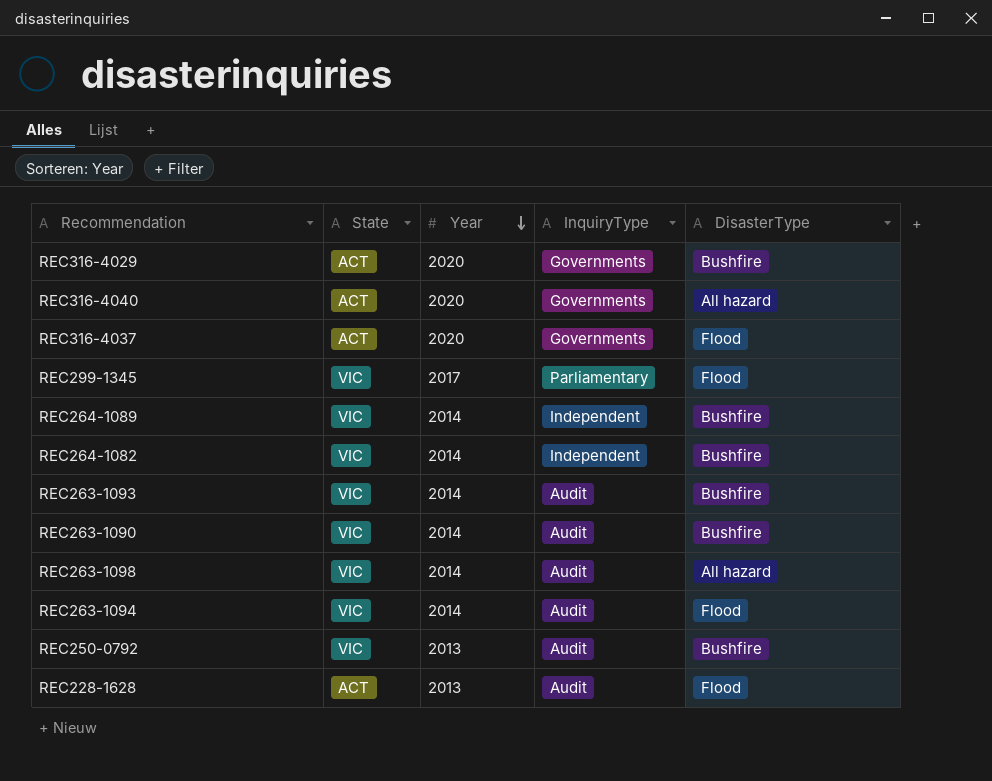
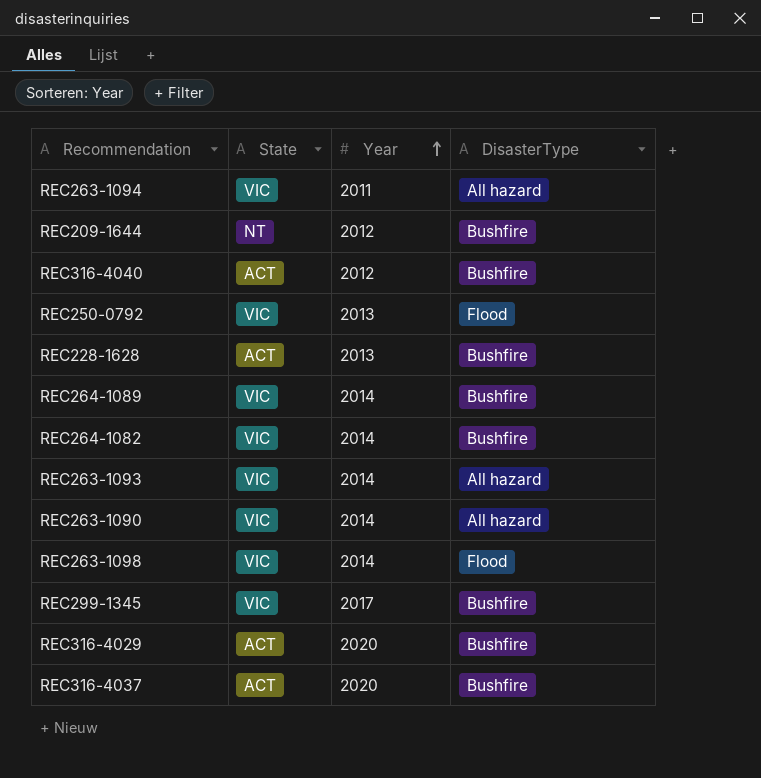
row order: Year descending -> Year ascending
column InquiryType | position: 4 -> none
REC263-1094 | Year: 2014 -> 2011
REC263-1094 | DisasterType: Flood -> All hazard
row REC209-1644: none -> NT | 2012 | Bushfire
REC316-4040 | Year: 2020 -> 2012
REC316-4040 | DisasterType: All hazard -> Bushfire
REC250-0792 | DisasterType: Bushfire -> Flood
REC228-1628 | DisasterType: Flood -> Bushfire
REC263-1093 | DisasterType: Bushfire -> All hazard
REC263-1090 | DisasterType: Bushfire -> All hazard
REC263-1098 | DisasterType: All hazard -> Flood
REC299-1345 | DisasterType: Flood -> Bushfire
REC316-4037 | DisasterType: Flood -> Bushfire

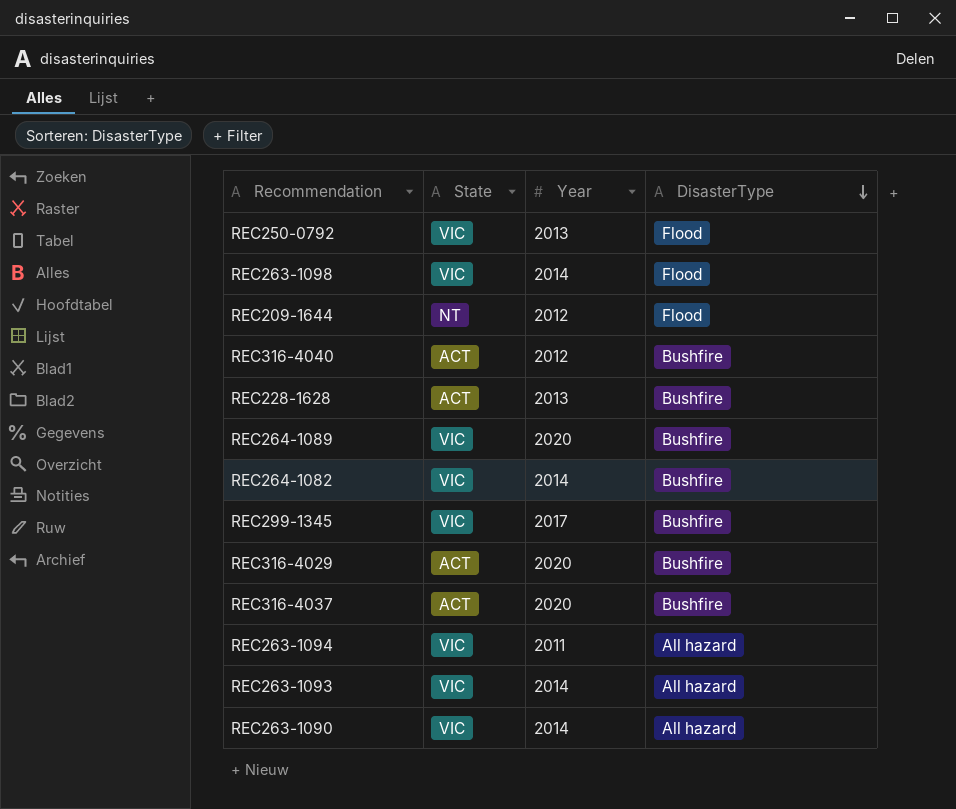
row order: Year ascending -> DisasterType descending
REC209-1644 | DisasterType: Bushfire -> Flood
REC264-1089 | Year: 2014 -> 2020

